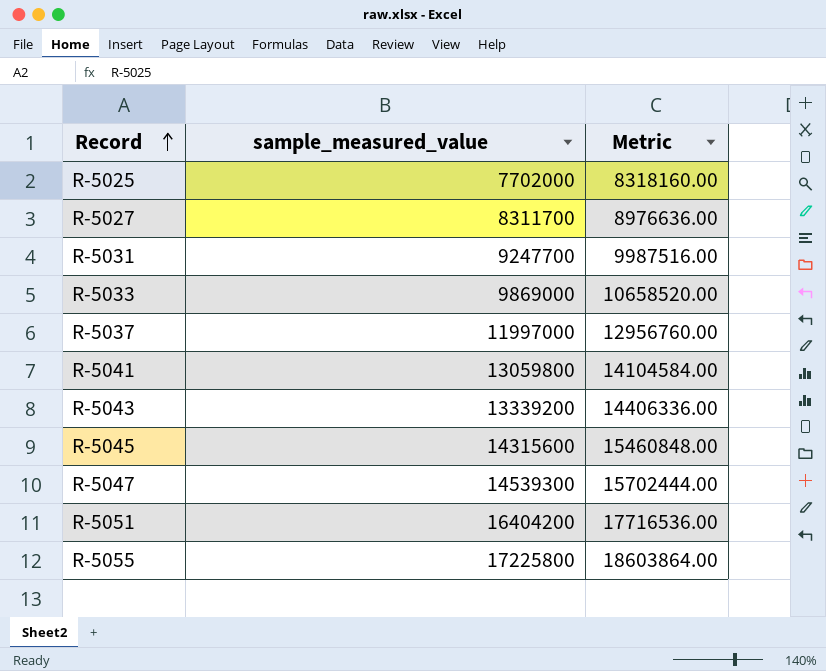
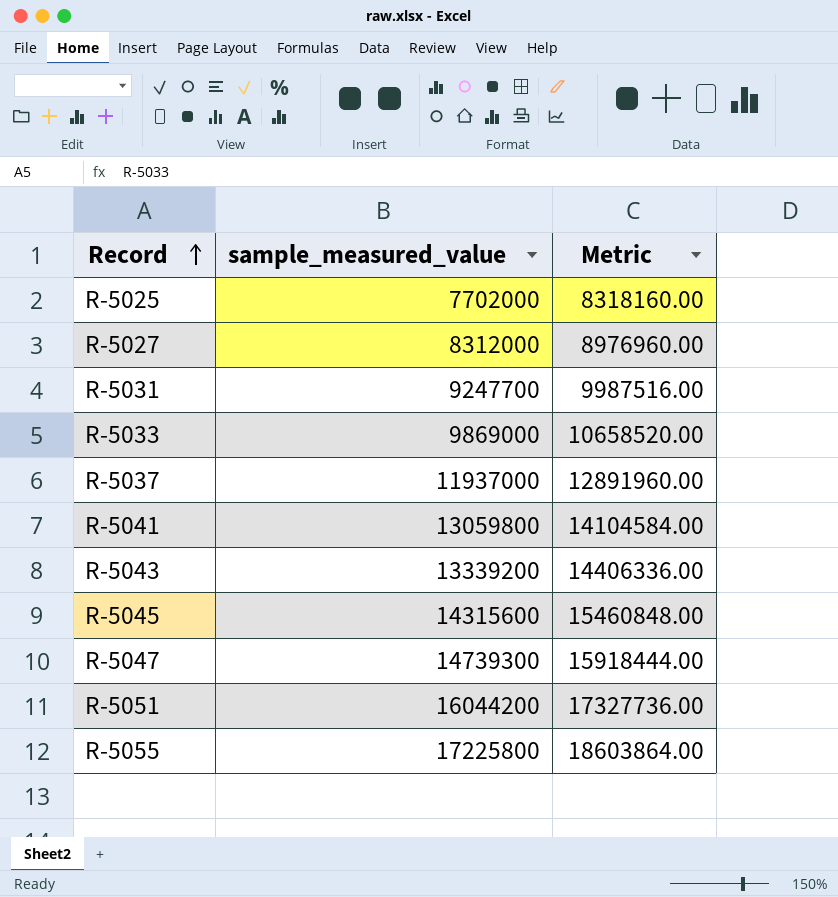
R-5027 | sample_measured_value: 8311700 -> 8312000
R-5027 | Metric: 8976636.00 -> 8976960.00
R-5037 | sample_measured_value: 11997000 -> 11937000
R-5037 | Metric: 12956760.00 -> 12891960.00
R-5047 | sample_measured_value: 14539300 -> 14739300
R-5047 | Metric: 15702444.00 -> 15918444.00
R-5051 | sample_measured_value: 16404200 -> 16044200
R-5051 | Metric: 17716536.00 -> 17327736.00

